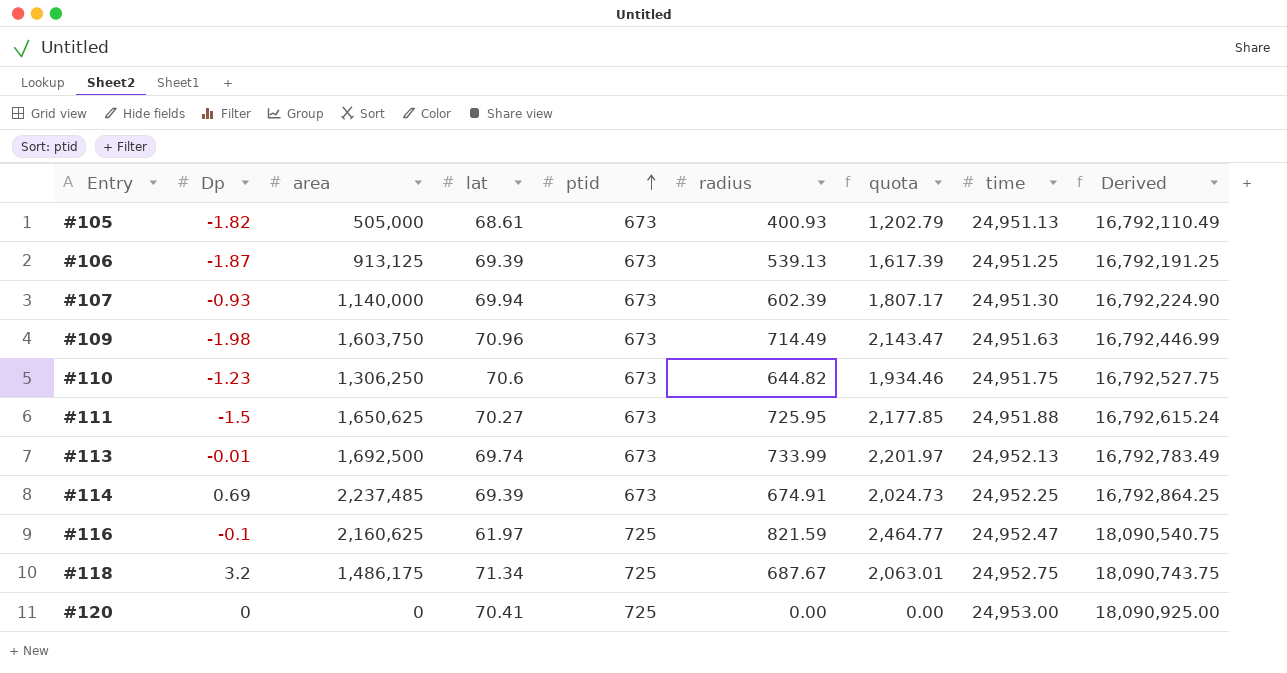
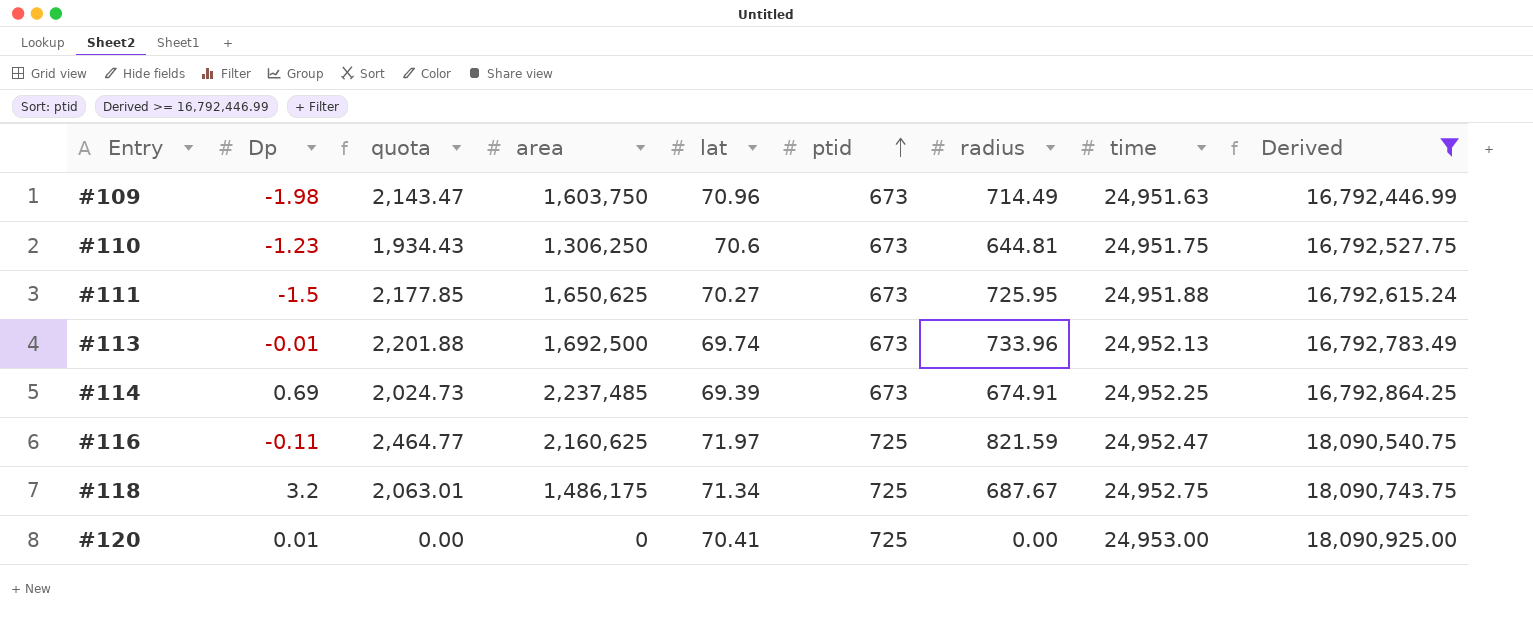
filter: none -> Derived >= 16,792,446.99
column quota | position: 7 -> 3
#110 | quota: 1,934.46 -> 1,934.43
#110 | radius: 644.82 -> 644.81
#113 | quota: 2,201.97 -> 2,201.88
#113 | radius: 733.99 -> 733.96
#116 | Dp: -0.1 -> -0.11
#116 | lat: 61.97 -> 71.97
#120 | Dp: 0 -> 0.01

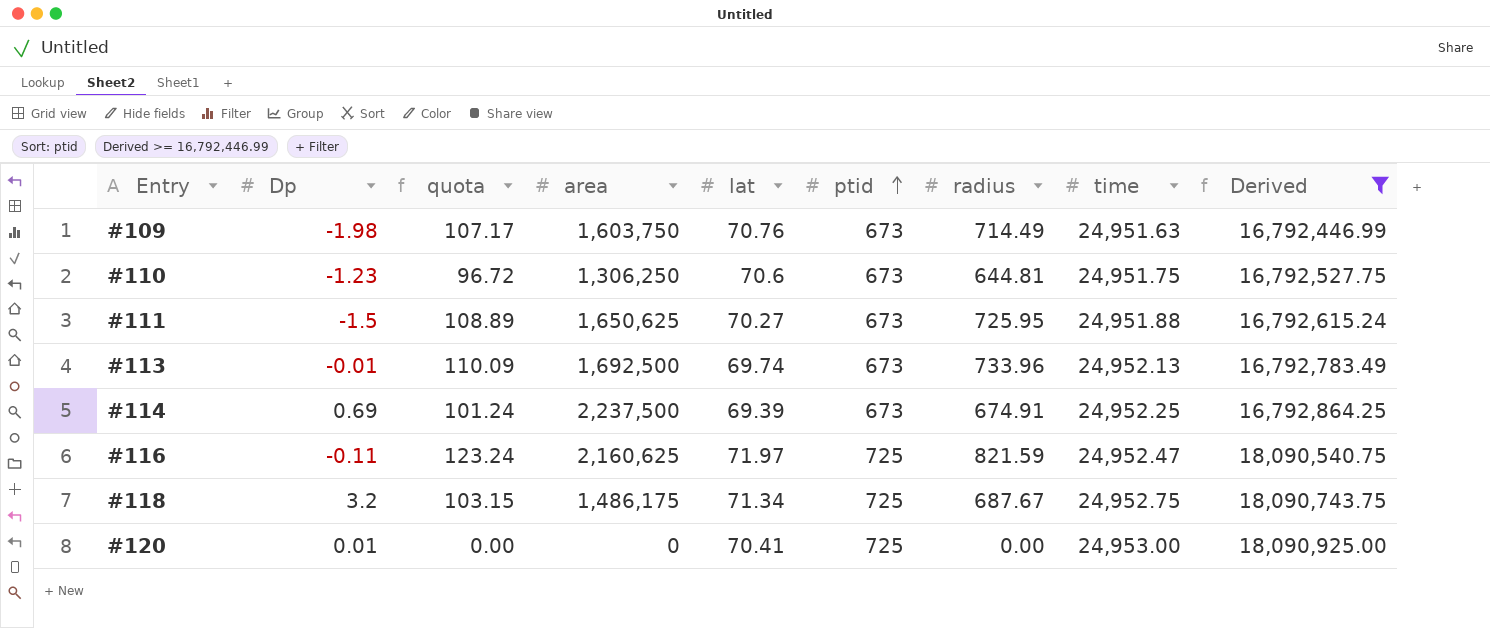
column quota | formula: [radius] * 3 -> [radius] * 0.15
#109 | lat: 70.96 -> 70.76
#114 | area: 2,237,485 -> 2,237,500

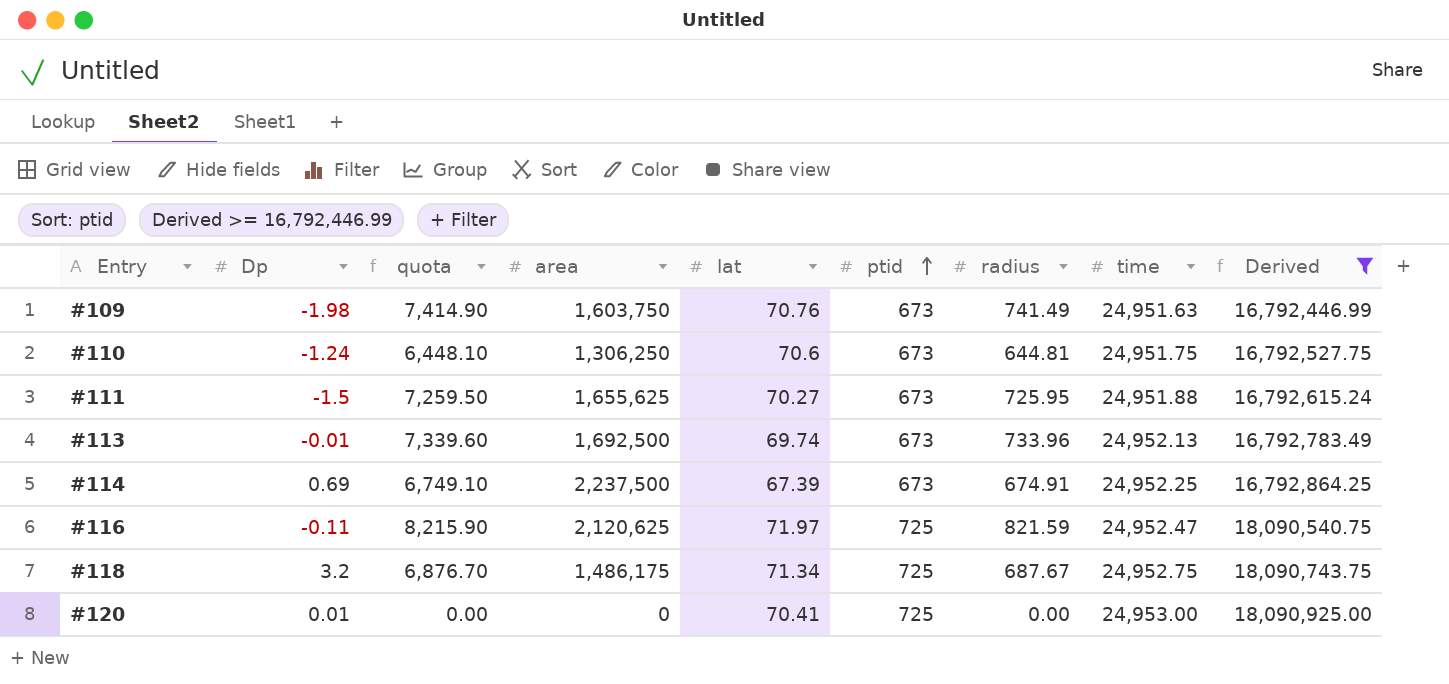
column quota | formula: [radius] * 0.15 -> [radius] * 10
#109 | radius: 714.49 -> 741.49
#110 | Dp: -1.23 -> -1.24
#111 | area: 1,650,625 -> 1,655,625
#114 | lat: 69.39 -> 67.39
#116 | area: 2,160,625 -> 2,120,625

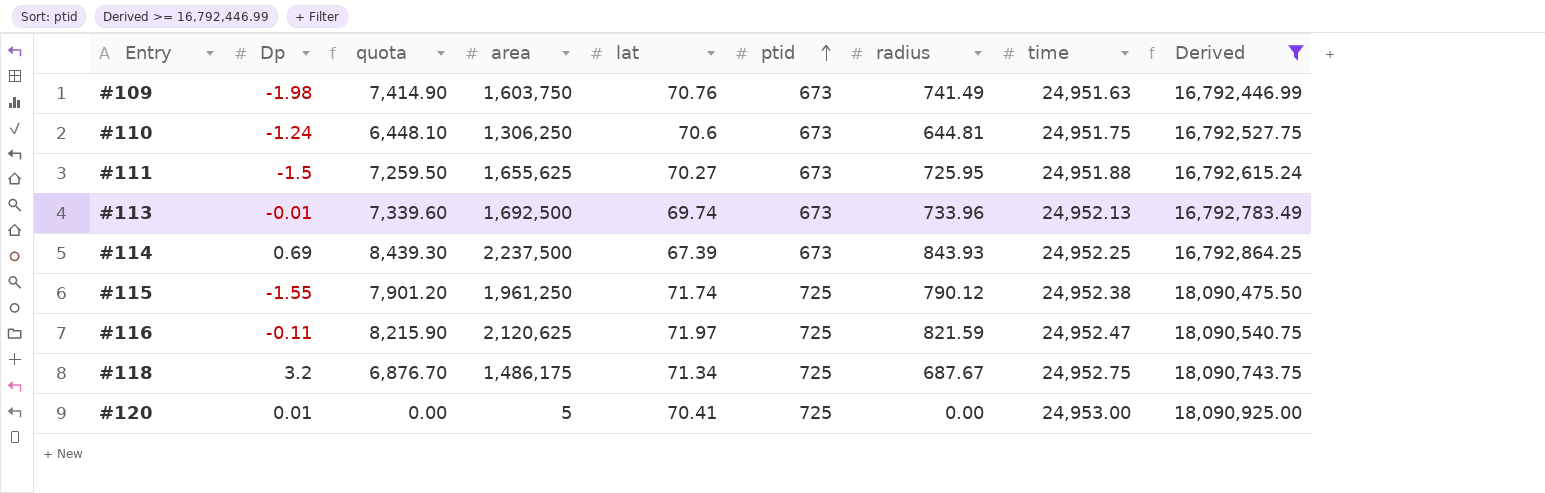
#114 | quota: 6,749.10 -> 8,439.30
#114 | radius: 674.91 -> 843.93
row #115: none -> -1.55 | 7,901.20 | 1,961,250 | 71.74 | 725 | 790.12 | 24,952.38 | 18,090,475.50
#120 | area: 0 -> 5

